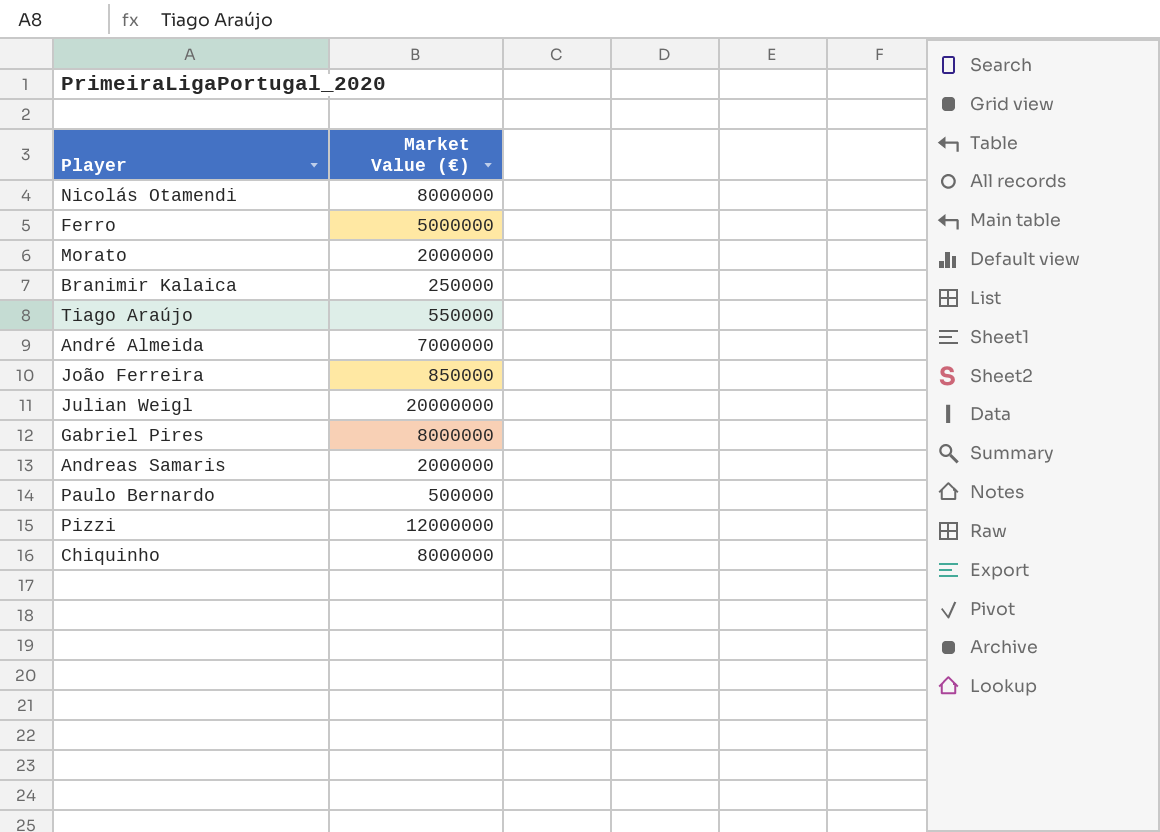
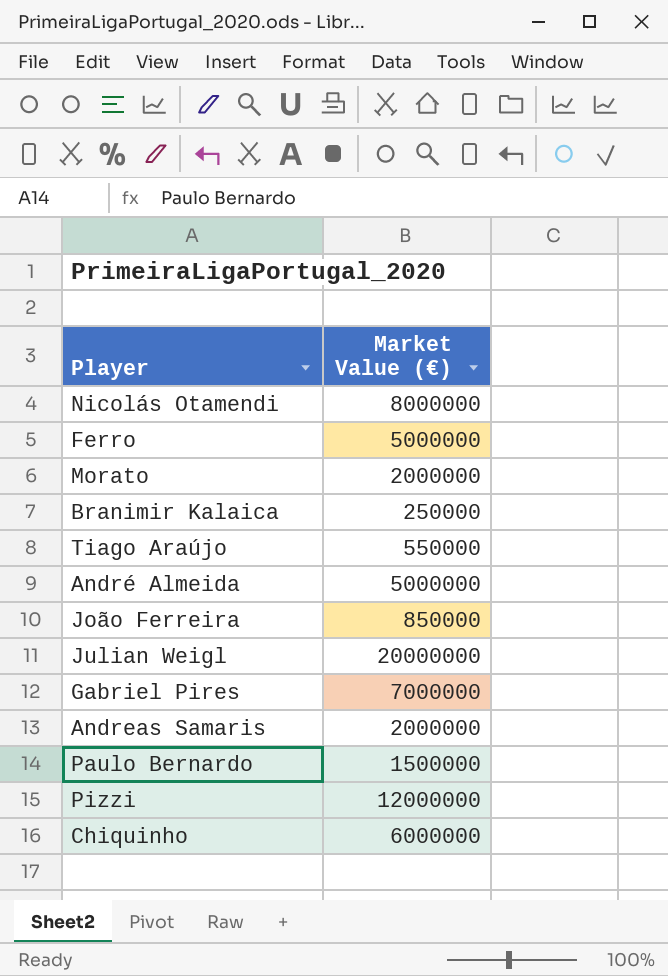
André Almeida | Market Value (€): 7000000 -> 5000000
Gabriel Pires | Market Value (€): 8000000 -> 7000000
Paulo Bernardo | Market Value (€): 500000 -> 1500000
Chiquinho | Market Value (€): 8000000 -> 6000000

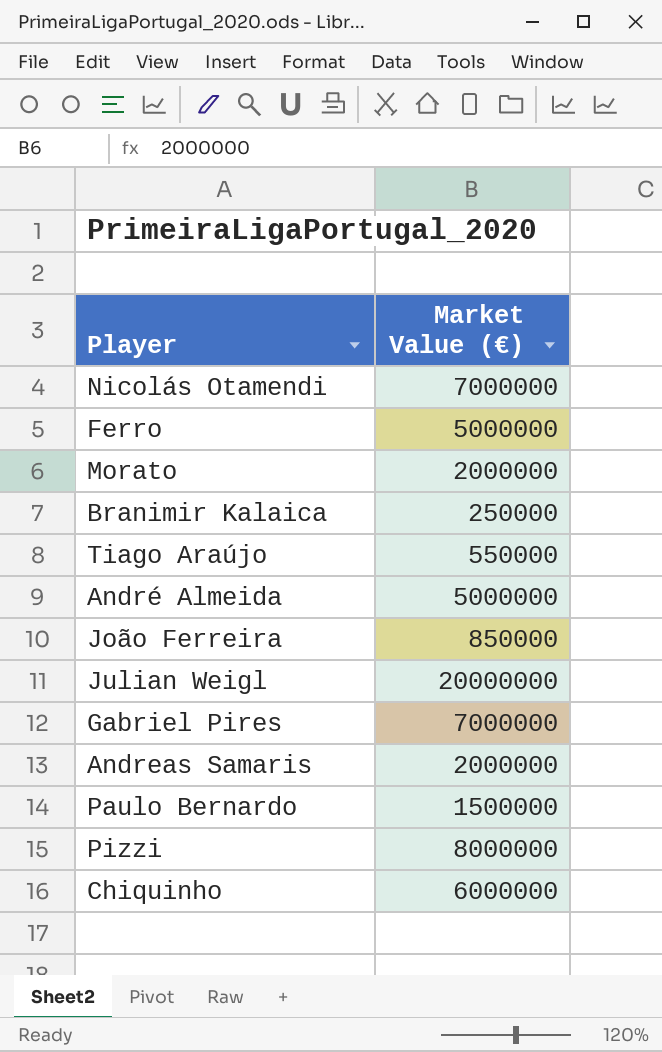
Nicolás Otamendi | Market Value (€): 8000000 -> 7000000
Pizzi | Market Value (€): 12000000 -> 8000000

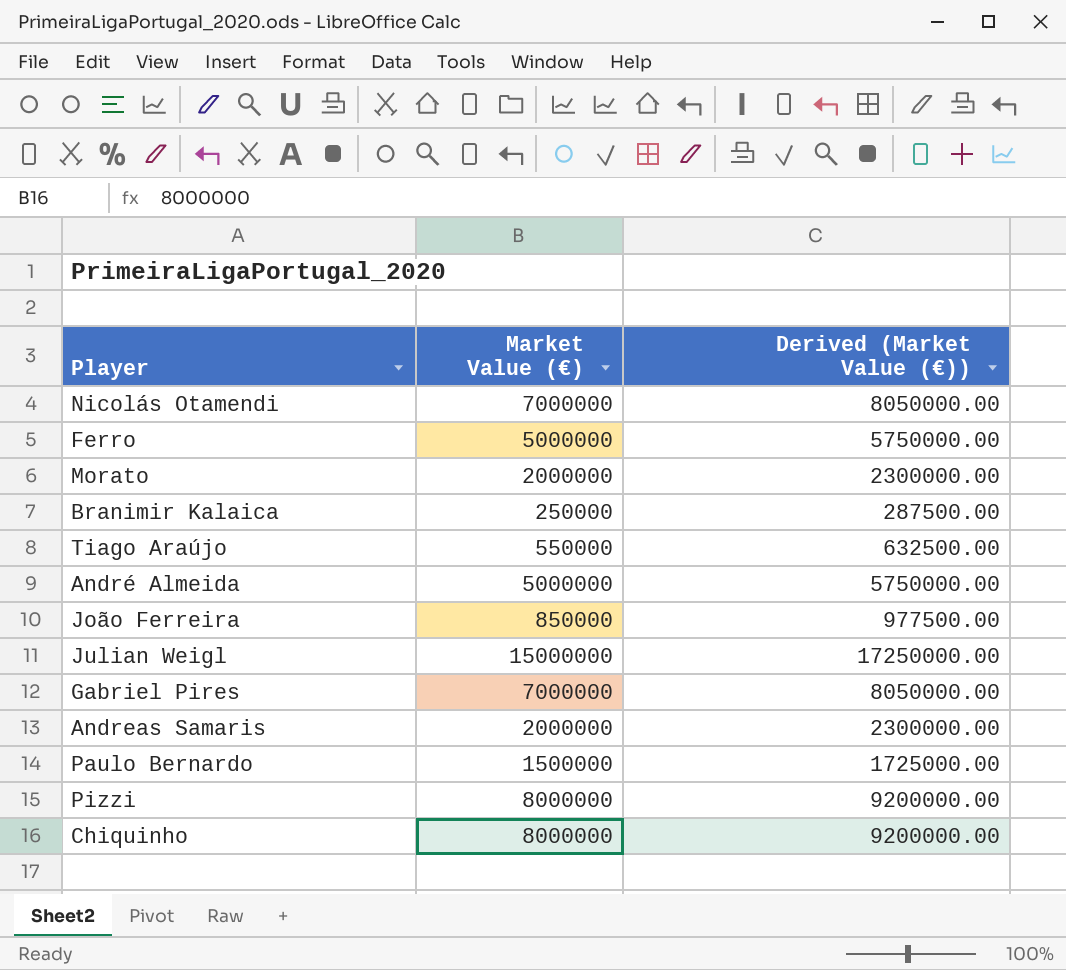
column Derived (Market Value (€)) | formula: none -> [Market Value (€)] * 1.15
Julian Weigl | Market Value (€): 20000000 -> 15000000
Chiquinho | Market Value (€): 6000000 -> 8000000

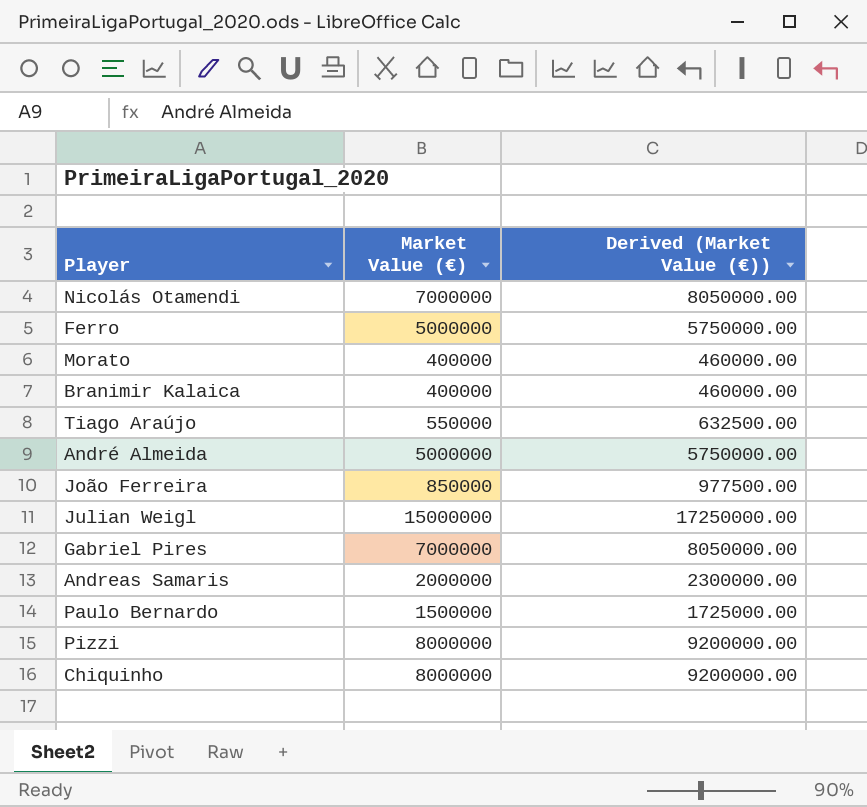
Morato | Market Value (€): 2000000 -> 400000
Morato | Derived (Market Value (€)): 2300000.00 -> 460000.00
Branimir Kalaica | Market Value (€): 250000 -> 400000
Branimir Kalaica | Derived (Market Value (€)): 287500.00 -> 460000.00

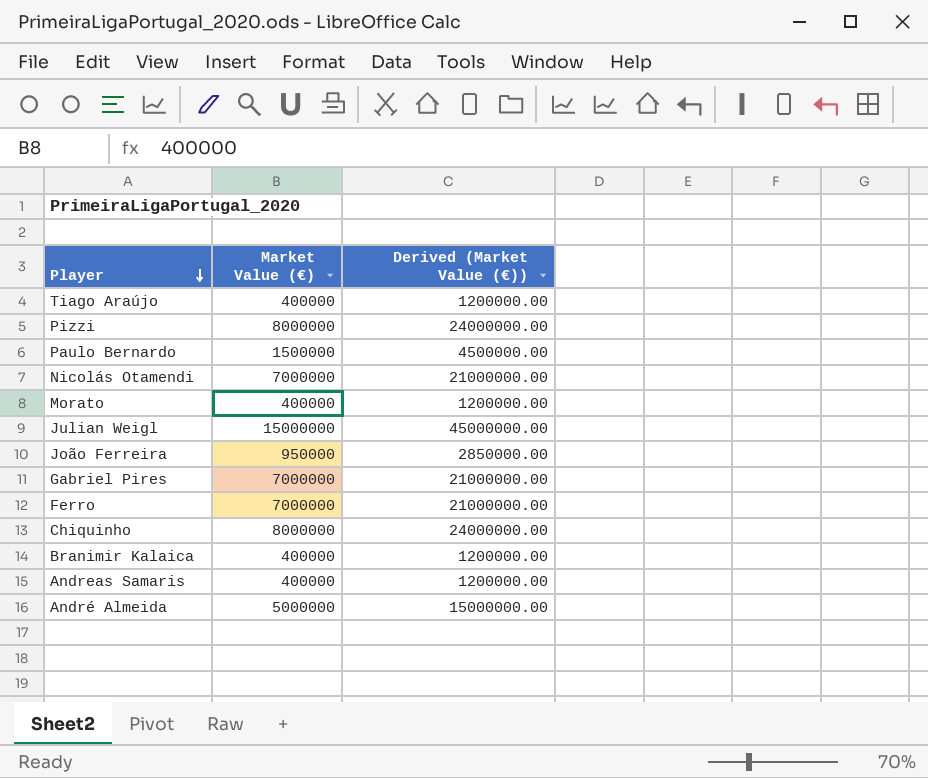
row order: none -> Player descending
column Derived (Market Value (€)) | formula: [Market Value (€)] * 1.15 -> [Market Value (€)] * 3
Tiago Araújo | Market Value (€): 550000 -> 400000
João Ferreira | Market Value (€): 850000 -> 950000
Ferro | Market Value (€): 5000000 -> 7000000
Andreas Samaris | Market Value (€): 2000000 -> 400000

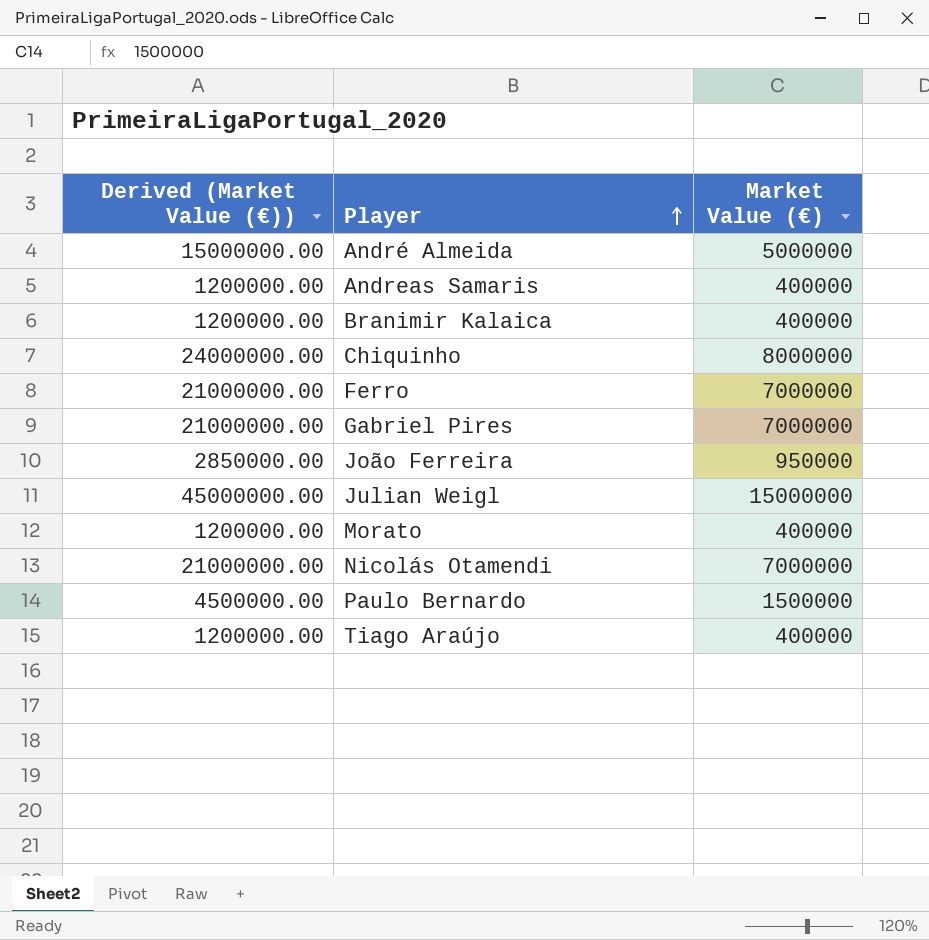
row order: Player descending -> Player ascending
column Derived (Market Value (€)) | position: 3 -> 1
row Pizzi: 8000000 | 24000000.00 -> none

